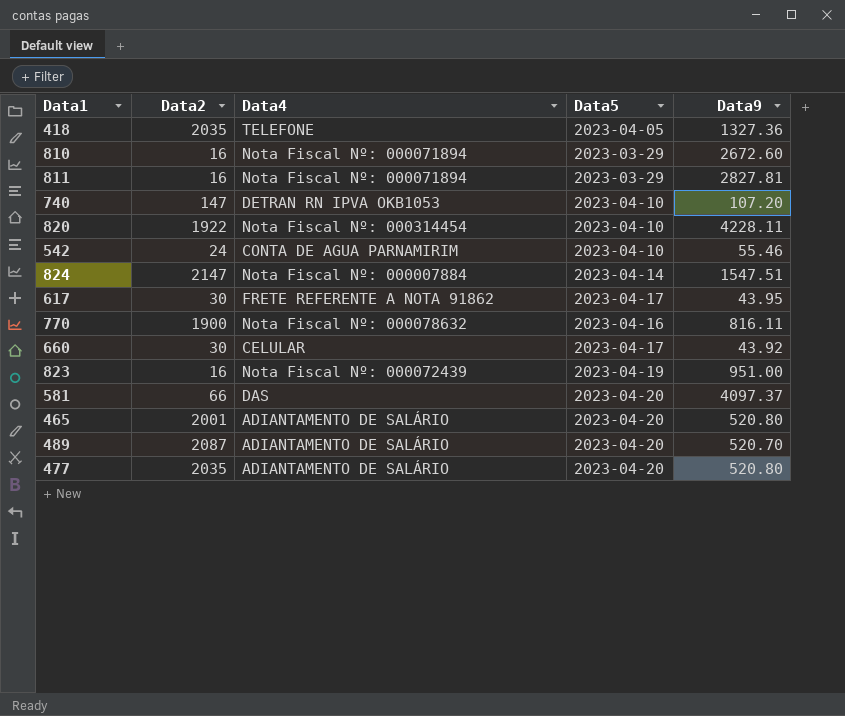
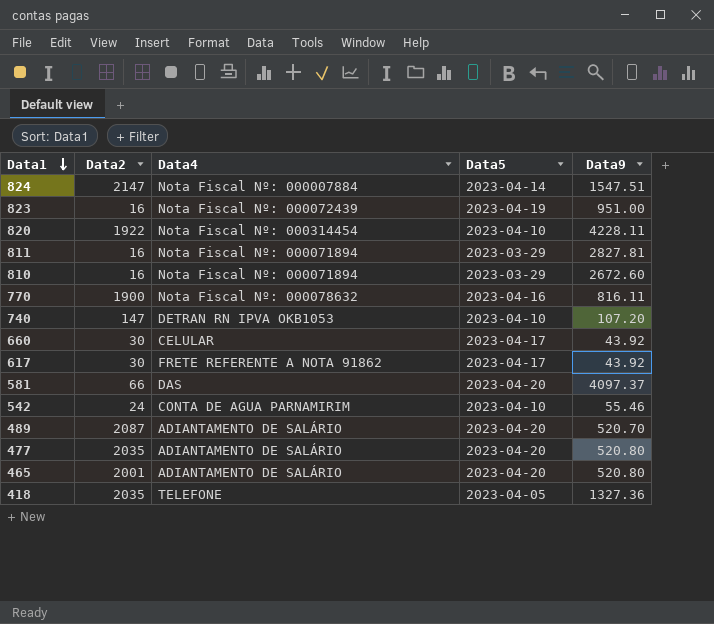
row order: none -> Data1 descending
617 | Data9: 43.95 -> 43.92

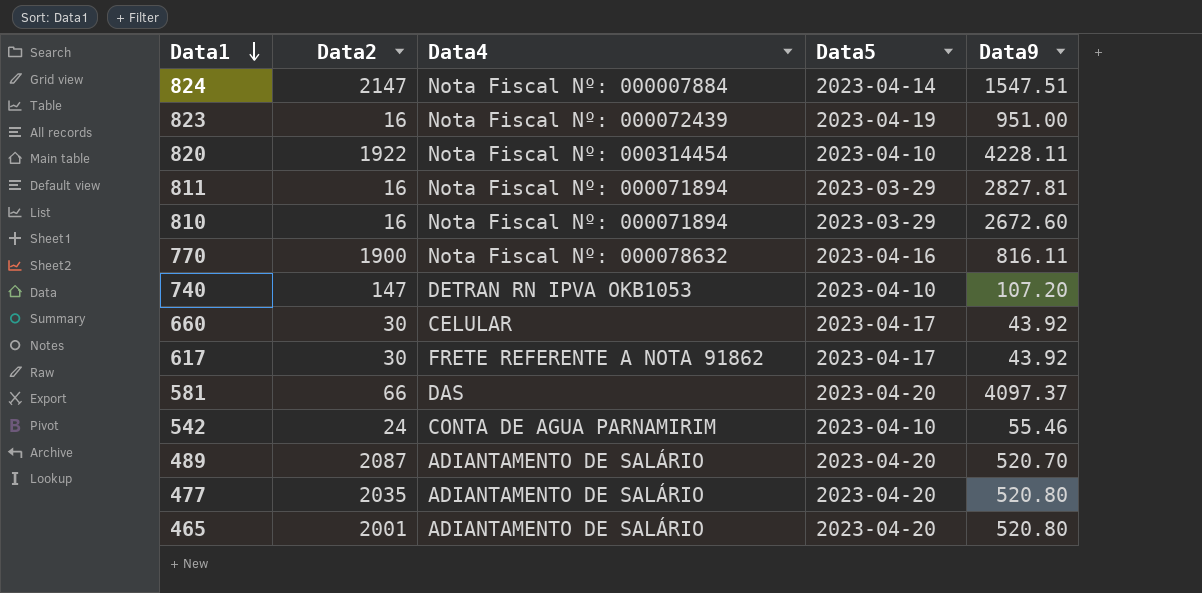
row 418: 2035 | TELEFONE | 2023-04-05 | 1327.36 -> none

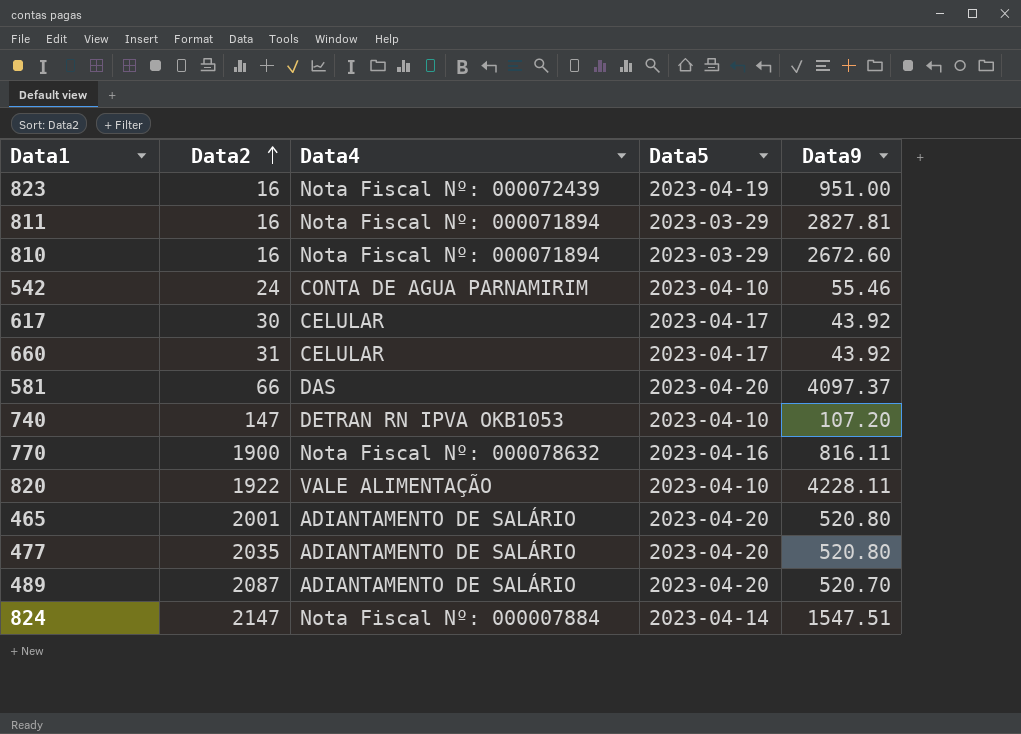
row order: Data1 descending -> Data2 ascending
617 | Data4: FRETE REFERENTE A NOTA 91862 -> CELULAR
660 | Data2: 30 -> 31
820 | Data4: Nota Fiscal Nº: 000314454 -> VALE ALIMENTAÇÃO

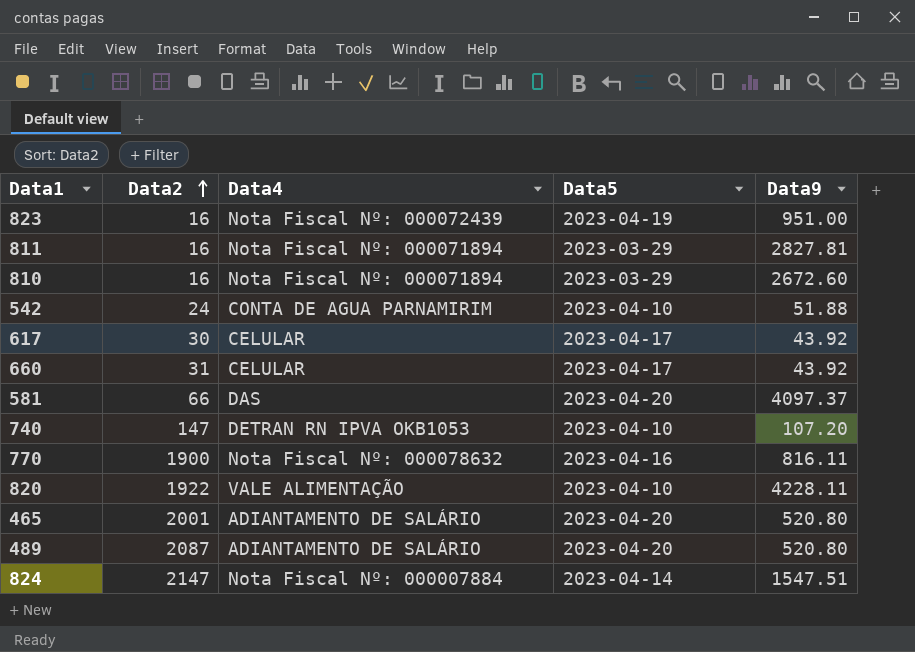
row 477: 2035 | ADIANTAMENTO DE SALÁRIO | 2023-04-20 | 520.80 -> none
542 | Data9: 55.46 -> 51.88
489 | Data9: 520.70 -> 520.80

